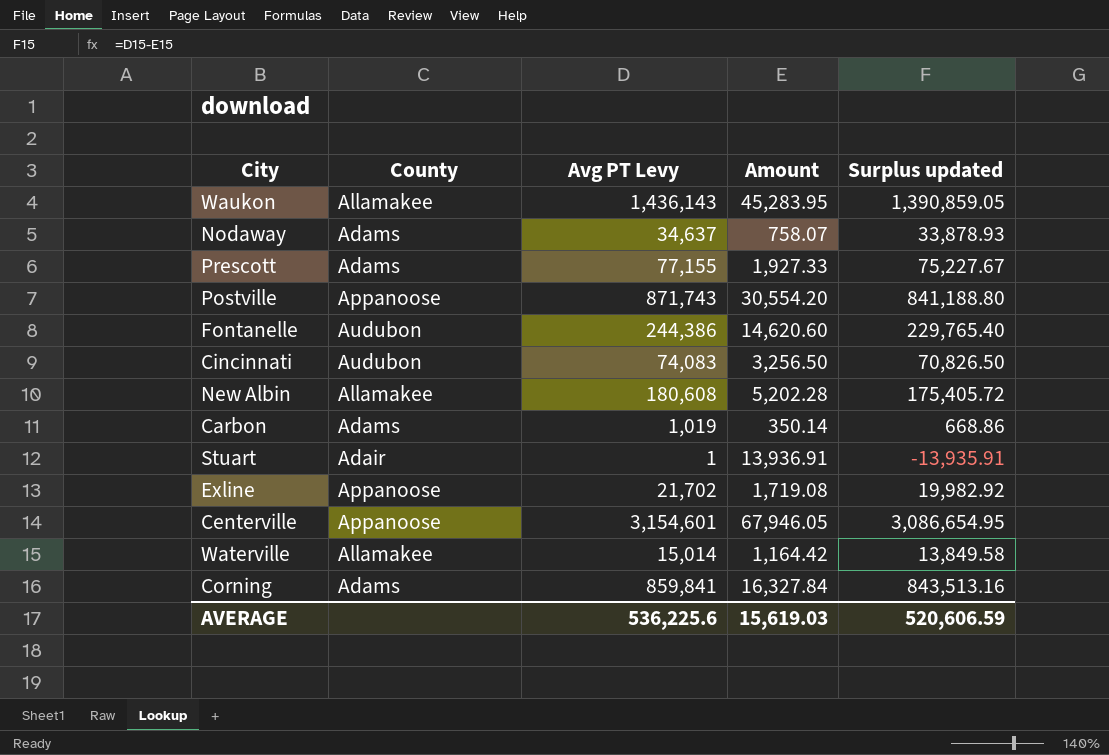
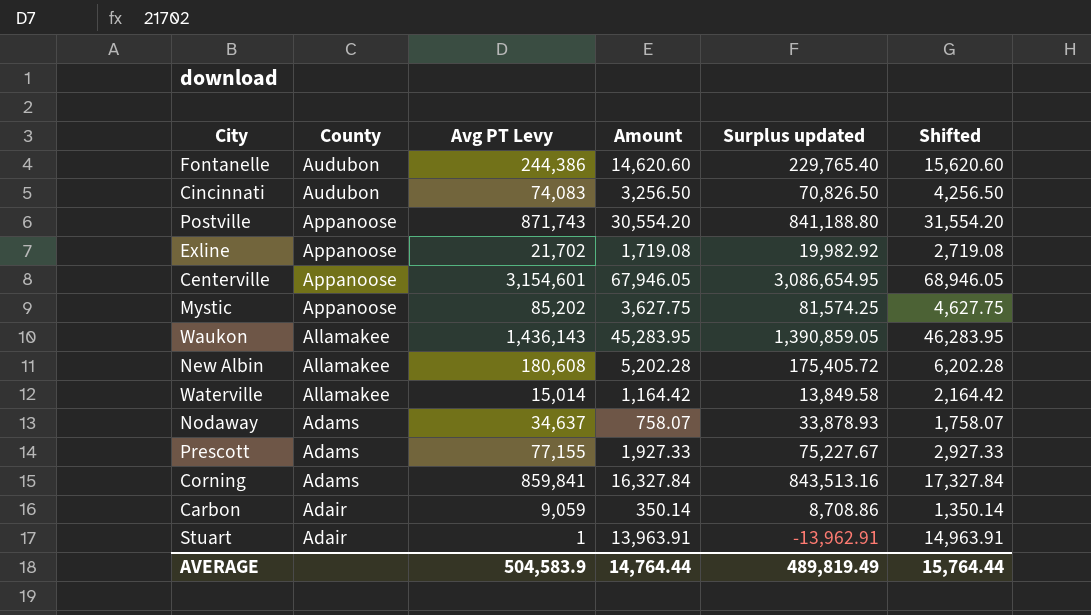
row order: none -> County descending
column Shifted | formula: none -> [Amount] + 1000
row Mystic: none -> Appanoose | 85,202 | 3,627.75 | 81,574.25 | 4,627.75
Carbon | County: Adams -> Adair
Carbon | Avg PT Levy: 1,019 -> 9,059
Carbon | Surplus updated: 668.86 -> 8,708.86
Stuart | Amount: 13,936.91 -> 13,963.91
Stuart | Surplus updated: -13,935.91 -> -13,962.91
AVERAGE | Avg PT Levy: 536,225.6 -> 504,583.9
AVERAGE | Amount: 15,619.03 -> 14,764.44
AVERAGE | Surplus updated: 520,606.59 -> 489,819.49

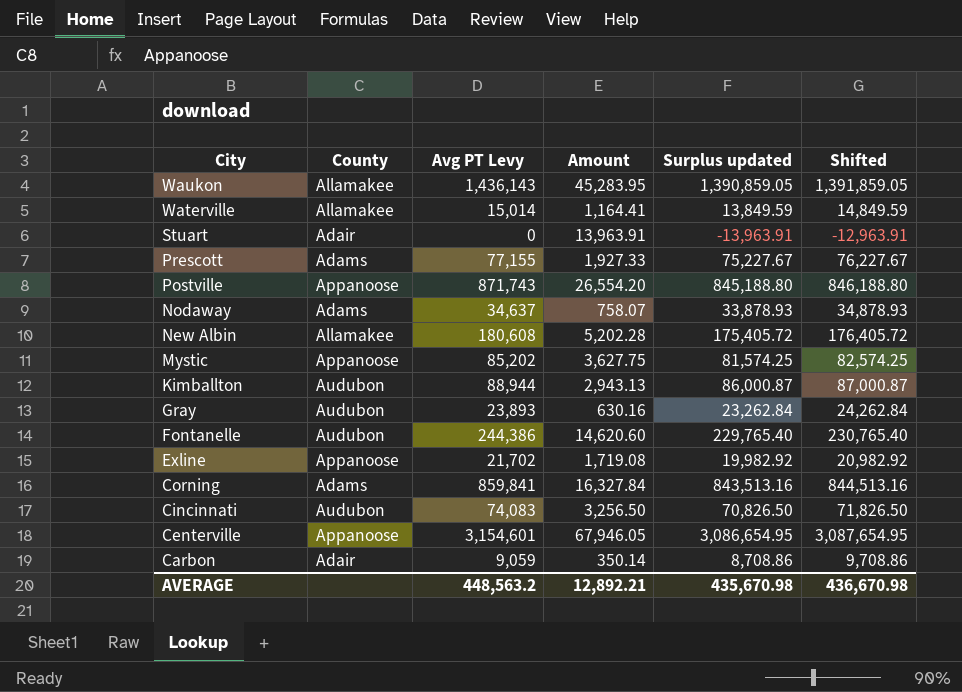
row order: County descending -> City descending
column Shifted | formula: [Amount] + 1000 -> [Surplus updated] + 1000
Waterville | Amount: 1,164.42 -> 1,164.41
Waterville | Surplus updated: 13,849.58 -> 13,849.59
Stuart | Avg PT Levy: 1 -> 0
Stuart | Surplus updated: -13,962.91 -> -13,963.91
Postville | Amount: 30,554.20 -> 26,554.20
Postville | Surplus updated: 841,188.80 -> 845,188.80
row Kimballton: none -> Audubon | 88,944 | 2,943.13 | 86,000.87 | 87,000.87
row Gray: none -> Audubon | 23,893 | 630.16 | 23,262.84 | 24,262.84
AVERAGE | Avg PT Levy: 504,583.9 -> 448,563.2
AVERAGE | Amount: 14,764.44 -> 12,892.21
AVERAGE | Surplus updated: 489,819.49 -> 435,670.98
AVERAGE | Shifted: 15,764.44 -> 436,670.98

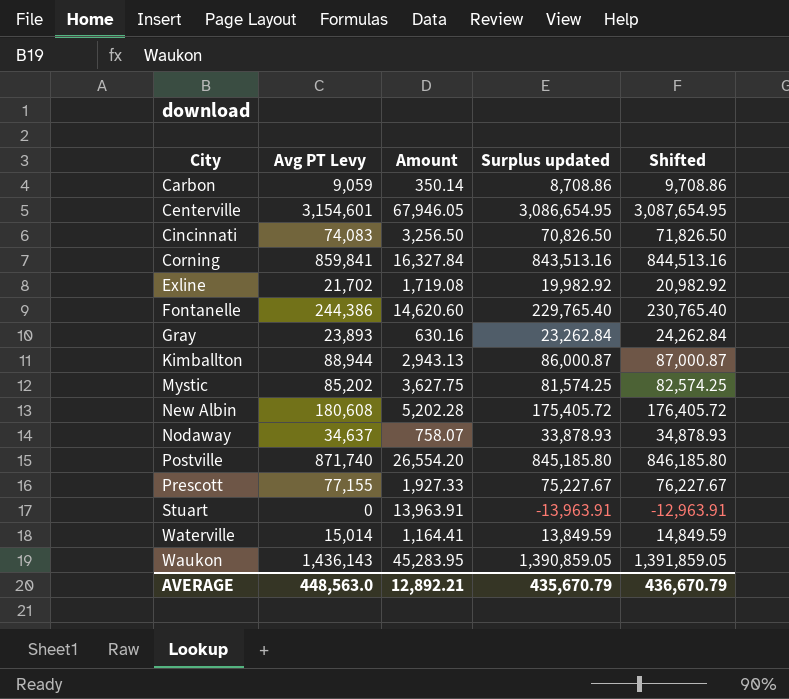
row order: City descending -> City ascending
column County | position: 2 -> none
Postville | Avg PT Levy: 871,743 -> 871,740
Postville | Surplus updated: 845,188.80 -> 845,185.80
Postville | Shifted: 846,188.80 -> 846,185.80
AVERAGE | Avg PT Levy: 448,563.2 -> 448,563.0
AVERAGE | Surplus updated: 435,670.98 -> 435,670.79
AVERAGE | Shifted: 436,670.98 -> 436,670.79

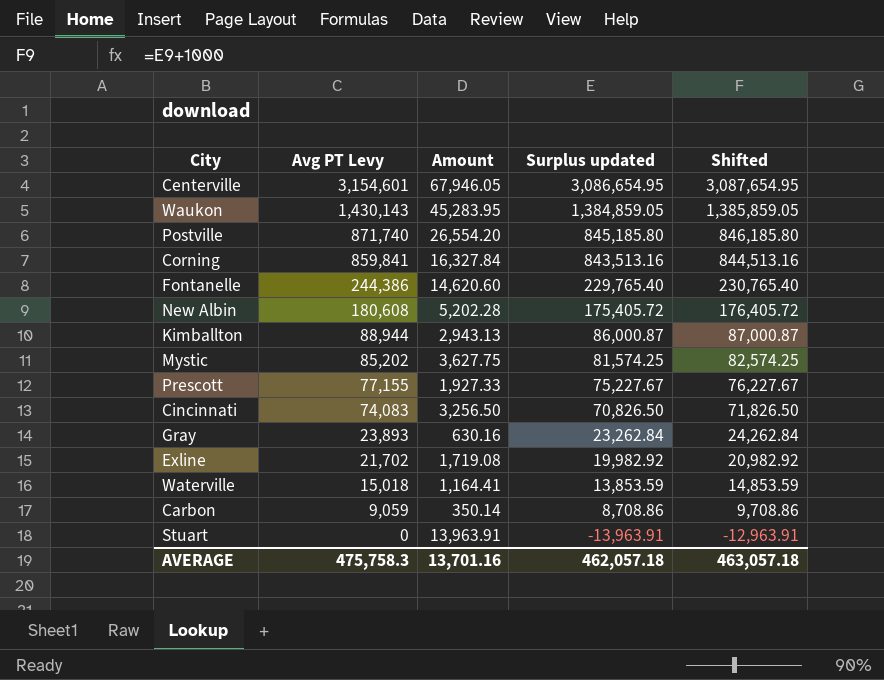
row order: City ascending -> Avg PT Levy descending
row Nodaway: 34,637 | 758.07 | 33,878.93 | 34,878.93 -> none
Waukon | Avg PT Levy: 1,436,143 -> 1,430,143
Waukon | Surplus updated: 1,390,859.05 -> 1,384,859.05
Waukon | Shifted: 1,391,859.05 -> 1,385,859.05
Waterville | Avg PT Levy: 15,014 -> 15,018
Waterville | Surplus updated: 13,849.59 -> 13,853.59
Waterville | Shifted: 14,849.59 -> 14,853.59
AVERAGE | Avg PT Levy: 448,563.0 -> 475,758.3
AVERAGE | Amount: 12,892.21 -> 13,701.16
AVERAGE | Surplus updated: 435,670.79 -> 462,057.18
AVERAGE | Shifted: 436,670.79 -> 463,057.18

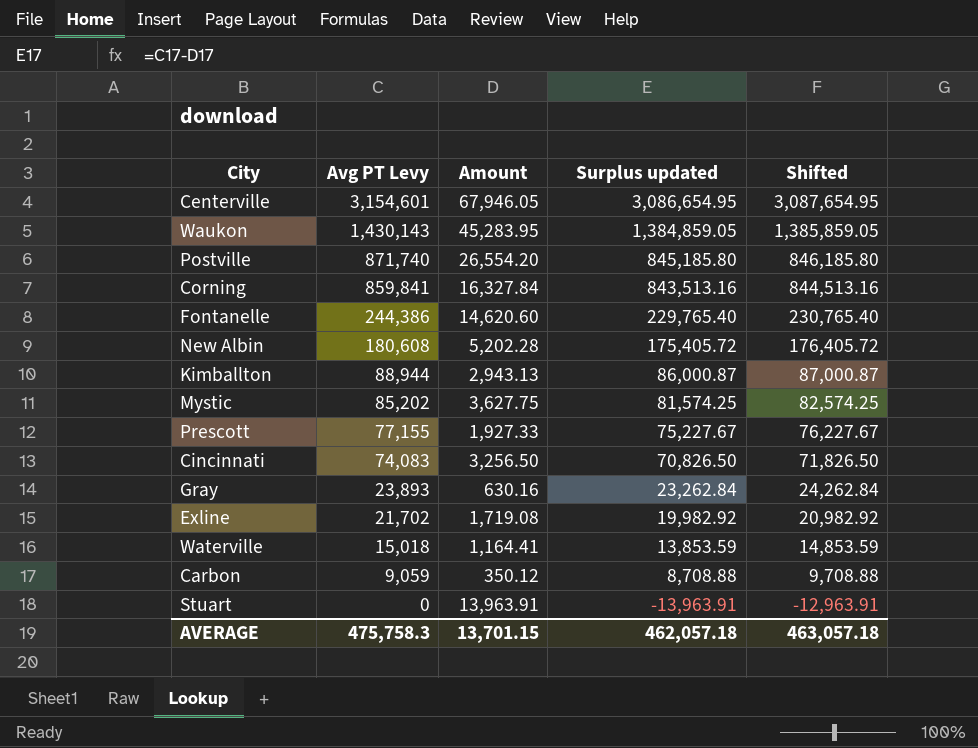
Carbon | Amount: 350.14 -> 350.12
Carbon | Surplus updated: 8,708.86 -> 8,708.88
Carbon | Shifted: 9,708.86 -> 9,708.88
AVERAGE | Amount: 13,701.16 -> 13,701.15

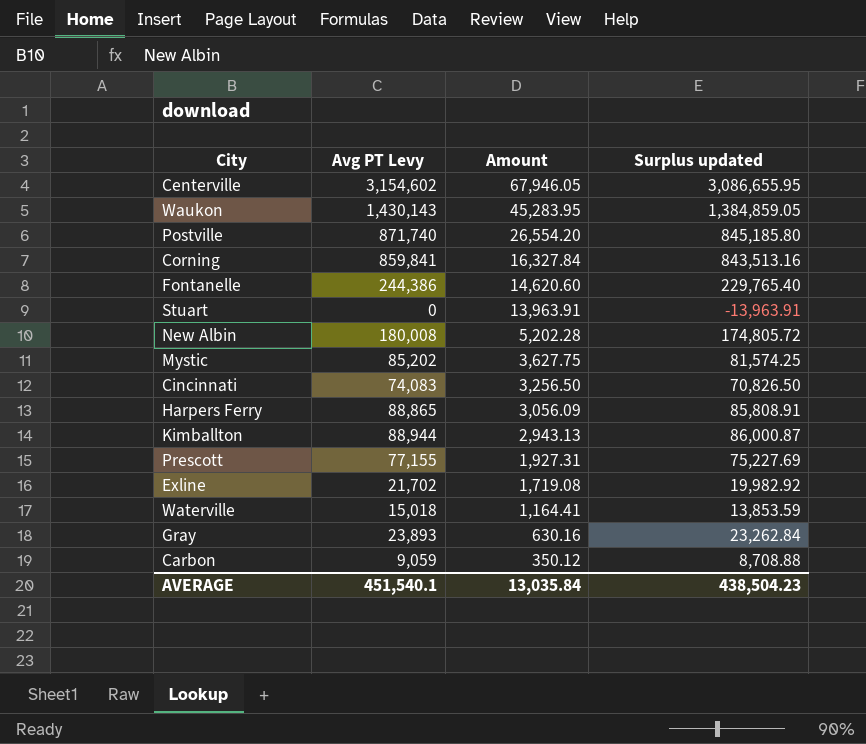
row order: Avg PT Levy descending -> Amount descending
column Shifted | formula: [Surplus updated] + 1000 -> none
Centerville | Avg PT Levy: 3,154,601 -> 3,154,602
Centerville | Surplus updated: 3,086,654.95 -> 3,086,655.95
New Albin | Avg PT Levy: 180,608 -> 180,008
New Albin | Surplus updated: 175,405.72 -> 174,805.72
row Harpers Ferry: none -> 88,865 | 3,056.09 | 85,808.91
Prescott | Amount: 1,927.33 -> 1,927.31
Prescott | Surplus updated: 75,227.67 -> 75,227.69
AVERAGE | Avg PT Levy: 475,758.3 -> 451,540.1
AVERAGE | Amount: 13,701.15 -> 13,035.84
AVERAGE | Surplus updated: 462,057.18 -> 438,504.23

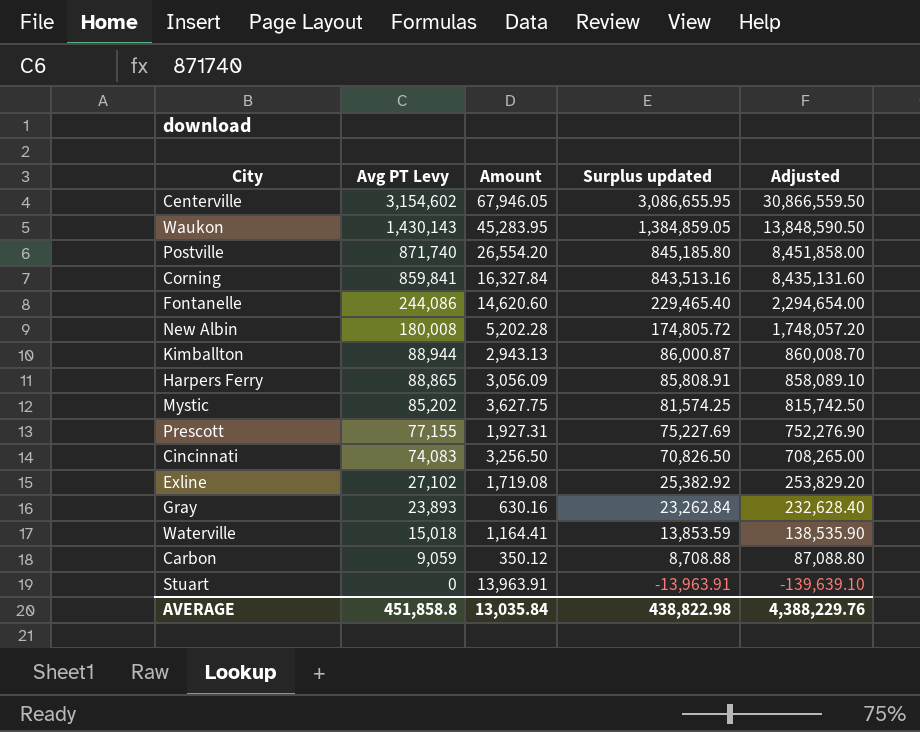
row order: Amount descending -> Avg PT Levy descending
column Adjusted | formula: none -> [Surplus updated] * 10
Fontanelle | Avg PT Levy: 244,386 -> 244,086
Fontanelle | Surplus updated: 229,765.40 -> 229,465.40
Exline | Avg PT Levy: 21,702 -> 27,102
Exline | Surplus updated: 19,982.92 -> 25,382.92
AVERAGE | Avg PT Levy: 451,540.1 -> 451,858.8
AVERAGE | Surplus updated: 438,504.23 -> 438,822.98

